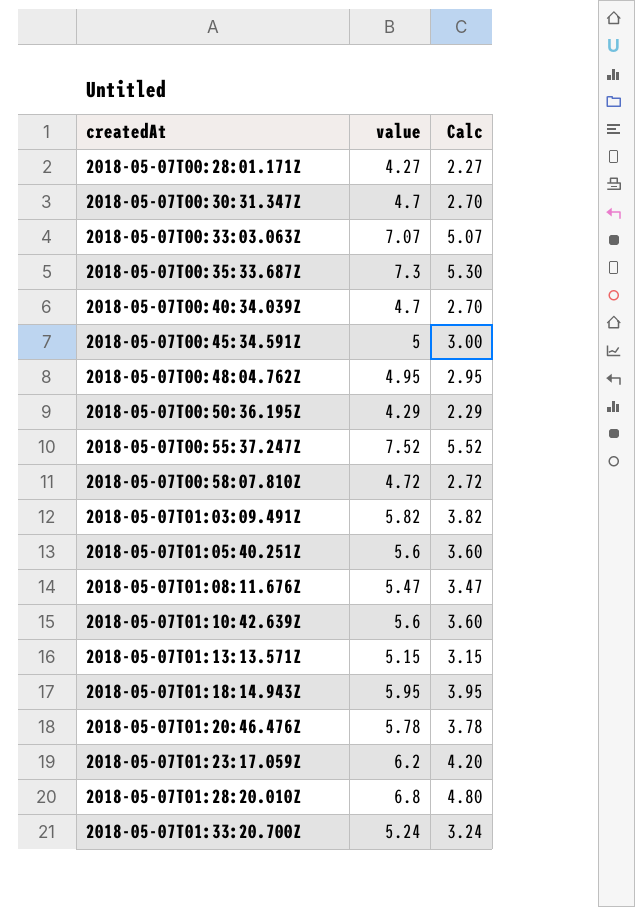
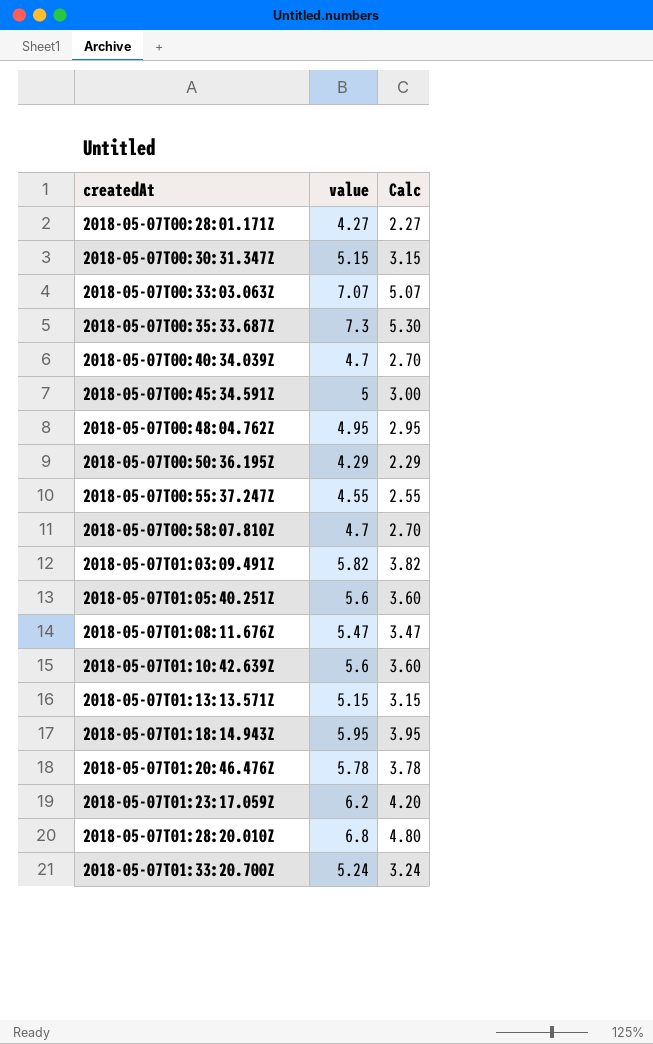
2018-05-07T00:30:31.347Z | value: 4.7 -> 5.15
2018-05-07T00:30:31.347Z | Calc: 2.70 -> 3.15
2018-05-07T00:55:37.247Z | value: 7.52 -> 4.55
2018-05-07T00:55:37.247Z | Calc: 5.52 -> 2.55
2018-05-07T00:58:07.810Z | value: 4.72 -> 4.7
2018-05-07T00:58:07.810Z | Calc: 2.72 -> 2.70

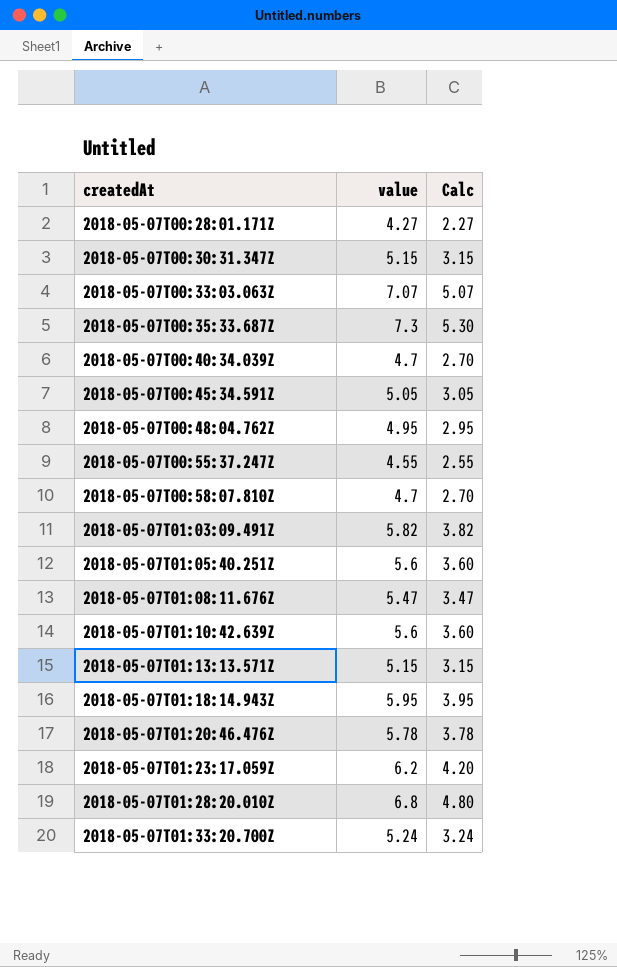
row 2018-05-07T00:50:36.195Z: 4.29 | 2.29 -> none
2018-05-07T00:45:34.591Z | value: 5 -> 5.05
2018-05-07T00:45:34.591Z | Calc: 3.00 -> 3.05

